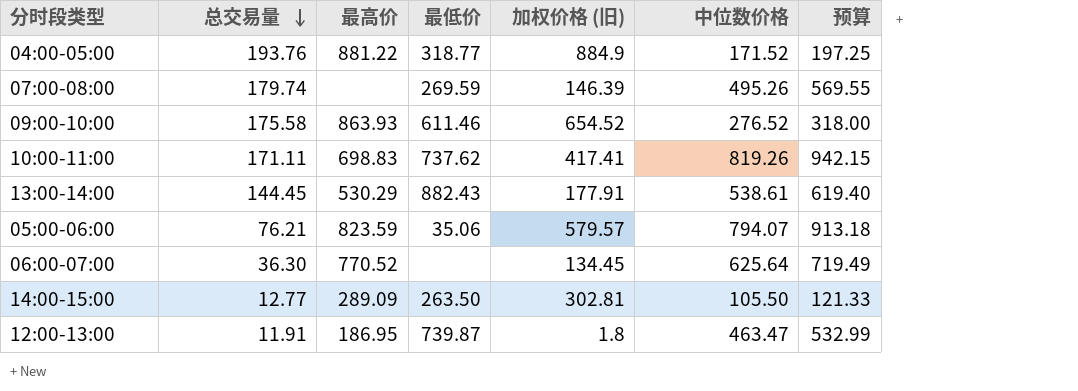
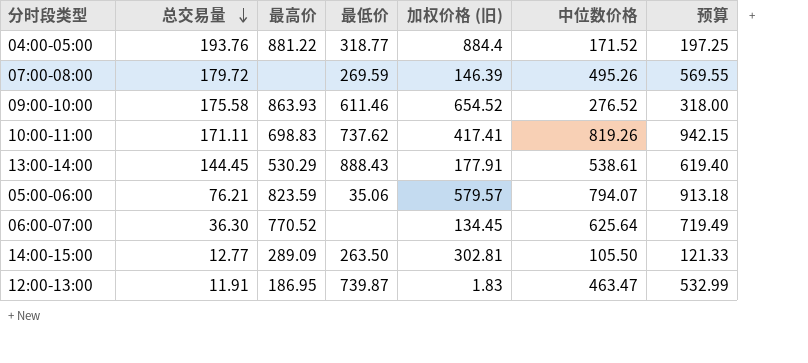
04:00-05:00 | 加权价格 (旧): 884.9 -> 884.4
07:00-08:00 | 总交易量: 179.74 -> 179.72
13:00-14:00 | 最低价: 882.43 -> 888.43
12:00-13:00 | 加权价格 (旧): 1.8 -> 1.83

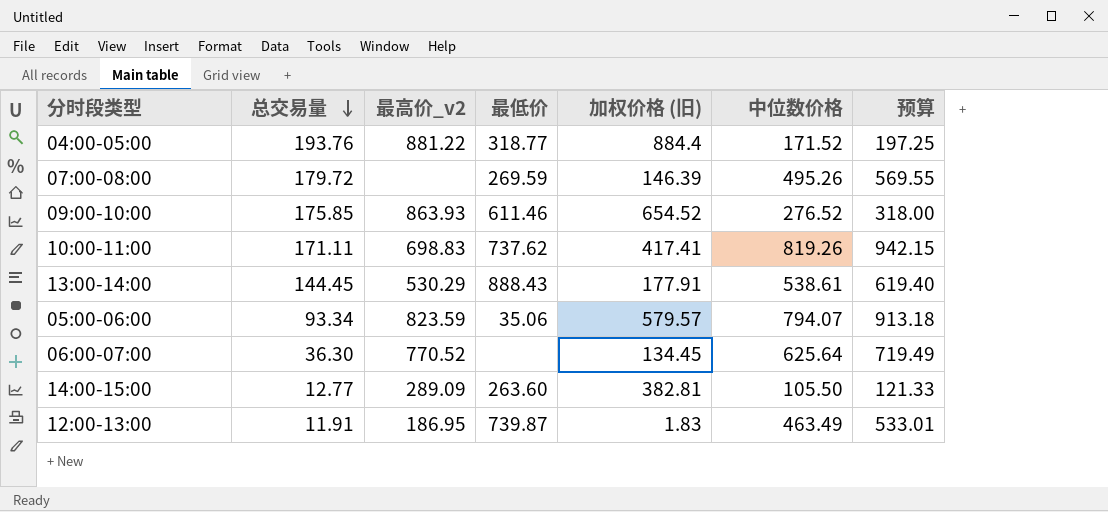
column name: 最高价 -> 最高价_v2
09:00-10:00 | 总交易量: 175.58 -> 175.85
05:00-06:00 | 总交易量: 76.21 -> 93.34
14:00-15:00 | 最低价: 263.50 -> 263.60
14:00-15:00 | 加权价格 (旧): 302.81 -> 382.81
12:00-13:00 | 中位数价格: 463.47 -> 463.49
12:00-13:00 | 预算: 532.99 -> 533.01

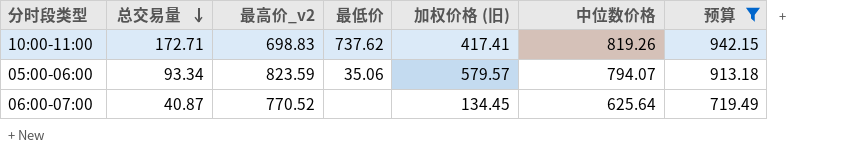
filter: none -> 预算 >= 719.49
10:00-11:00 | 总交易量: 171.11 -> 172.71
06:00-07:00 | 总交易量: 36.30 -> 40.87

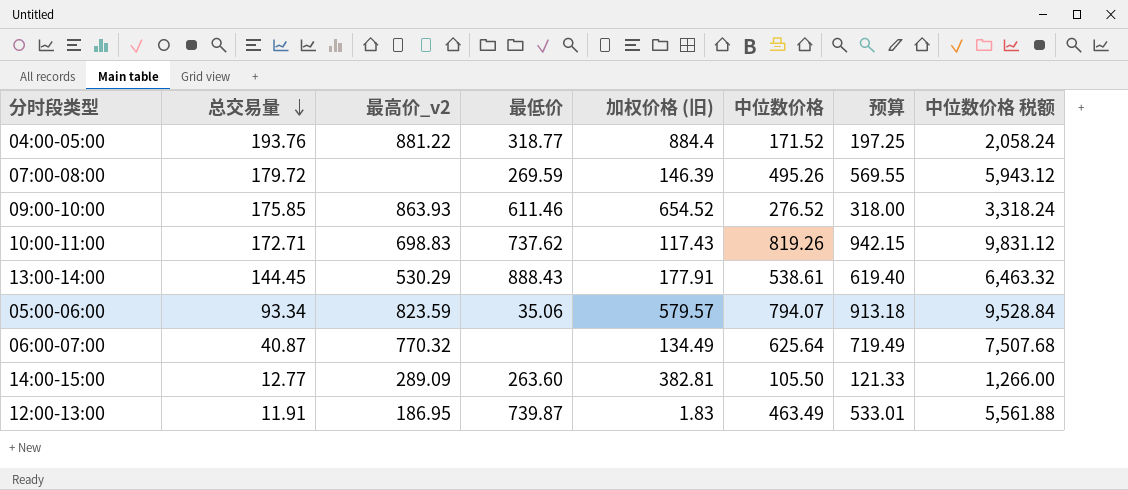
filter: 预算 >= 719.49 -> none
column 中位数价格 税额 | formula: none -> [中位数价格] * 12
10:00-11:00 | 加权价格 (旧): 417.41 -> 117.43
06:00-07:00 | 最高价_v2: 770.52 -> 770.32
06:00-07:00 | 加权价格 (旧): 134.45 -> 134.49

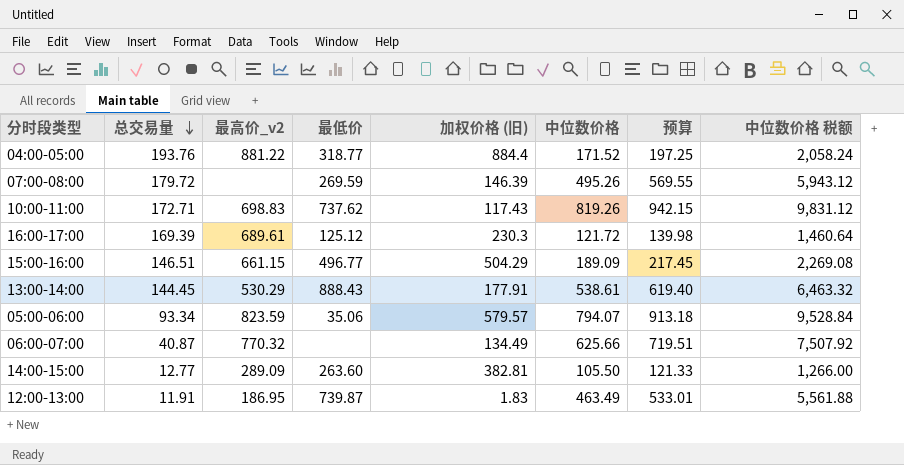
row 09:00-10:00: 175.85 | 863.93 | 611.46 | 654.52 | 276.52 | 318.00 | 3,318.24 -> none
row 16:00-17:00: none -> 169.39 | 689.61 | 125.12 | 230.3 | 121.72 | 139.98 | 1,460.64
row 15:00-16:00: none -> 146.51 | 661.15 | 496.77 | 504.29 | 189.09 | 217.45 | 2,269.08
06:00-07:00 | 中位数价格: 625.64 -> 625.66
06:00-07:00 | 预算: 719.49 -> 719.51
06:00-07:00 | 中位数价格 税额: 7,507.68 -> 7,507.92

